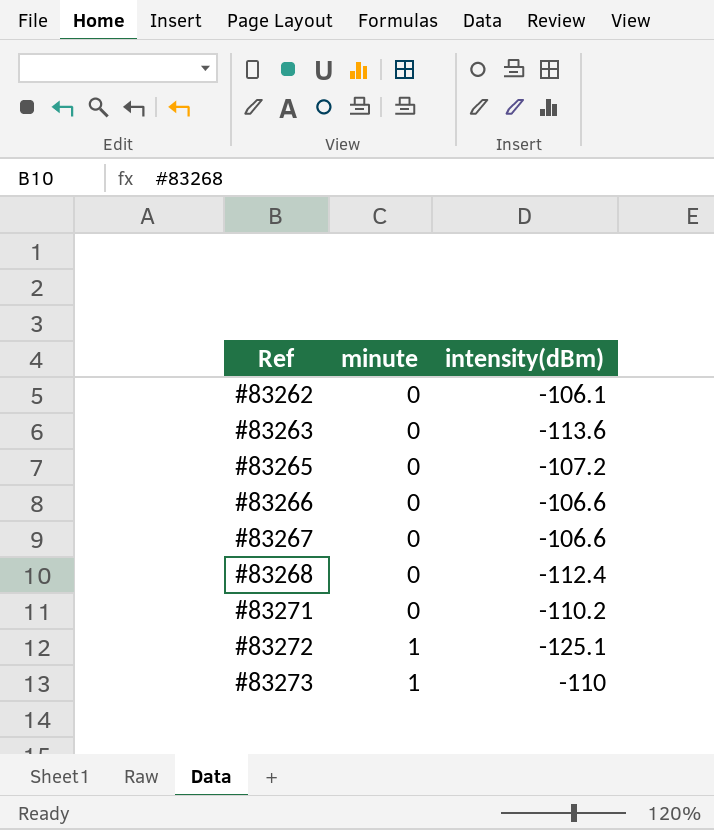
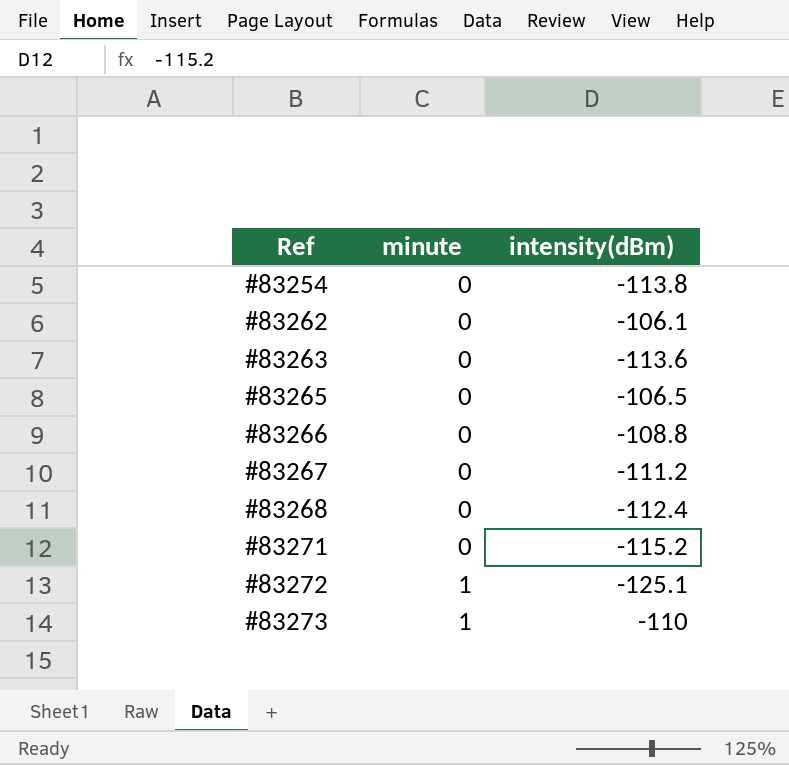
row #83254: none -> 0 | -113.8
#83265 | intensity(dBm): -107.2 -> -106.5
#83266 | intensity(dBm): -106.6 -> -108.8
#83267 | intensity(dBm): -106.6 -> -111.2
#83271 | intensity(dBm): -110.2 -> -115.2

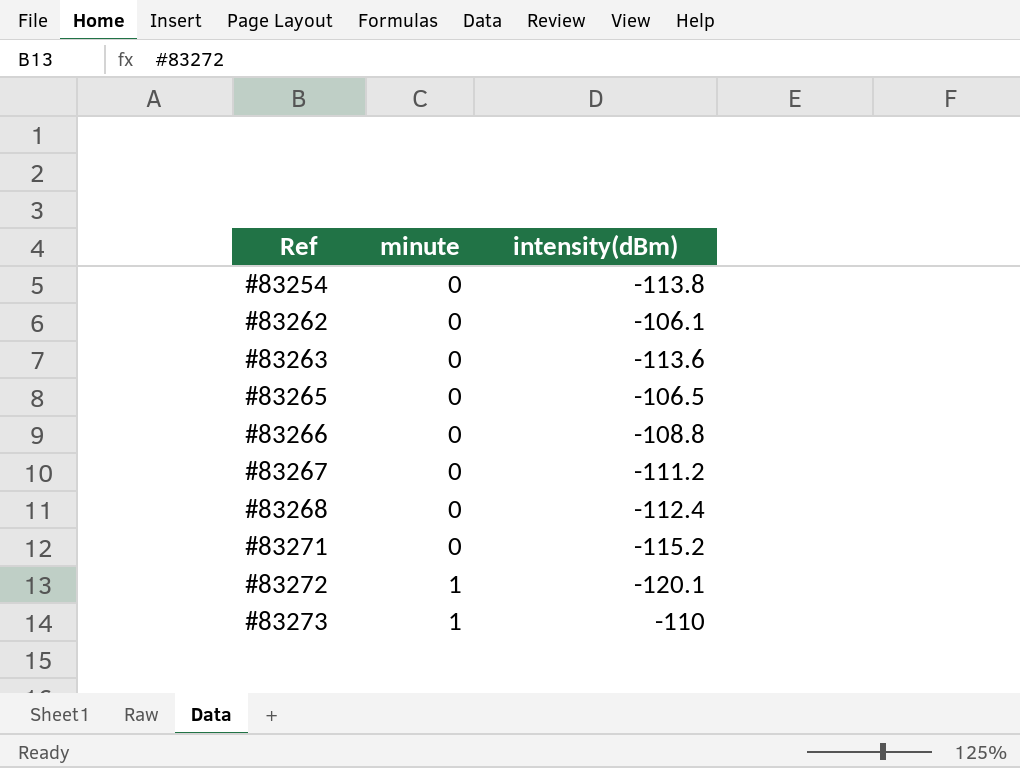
#83272 | intensity(dBm): -125.1 -> -120.1

